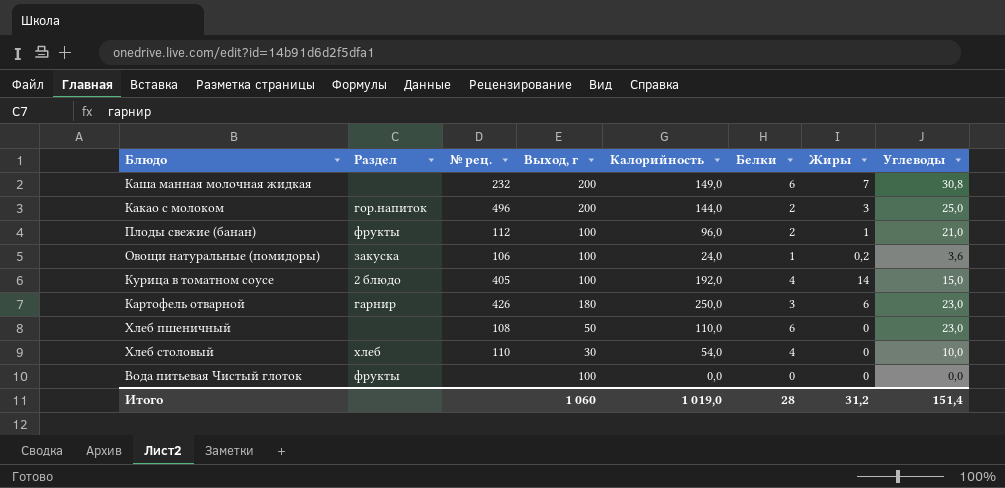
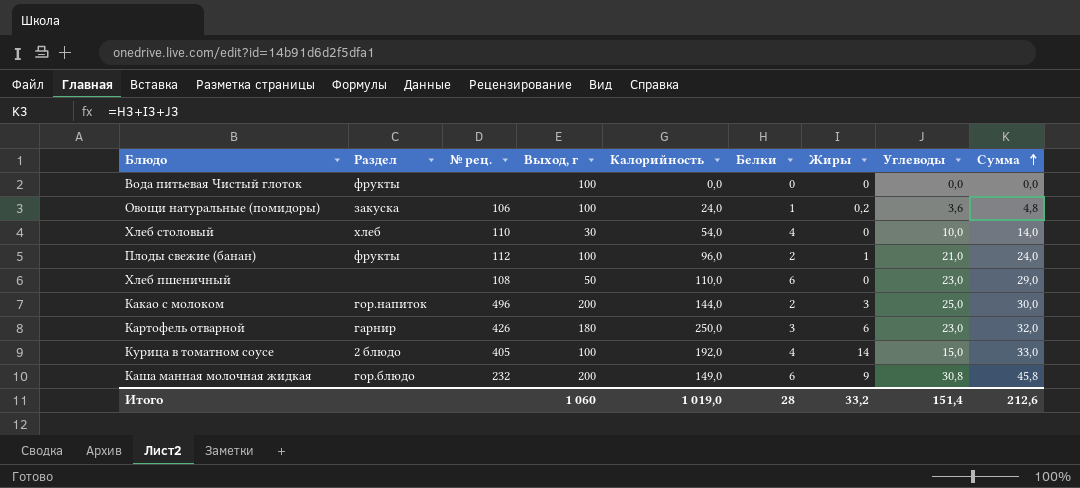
row order: none -> Сумма ascending
column Сумма | formula: none -> [Белки] + [Жиры] + [Углеводы]
Каша манная молочная жидкая | Раздел: none -> гор.блюдо
Каша манная молочная жидкая | Жиры: 7 -> 9
Итого | Жиры: 31,2 -> 33,2

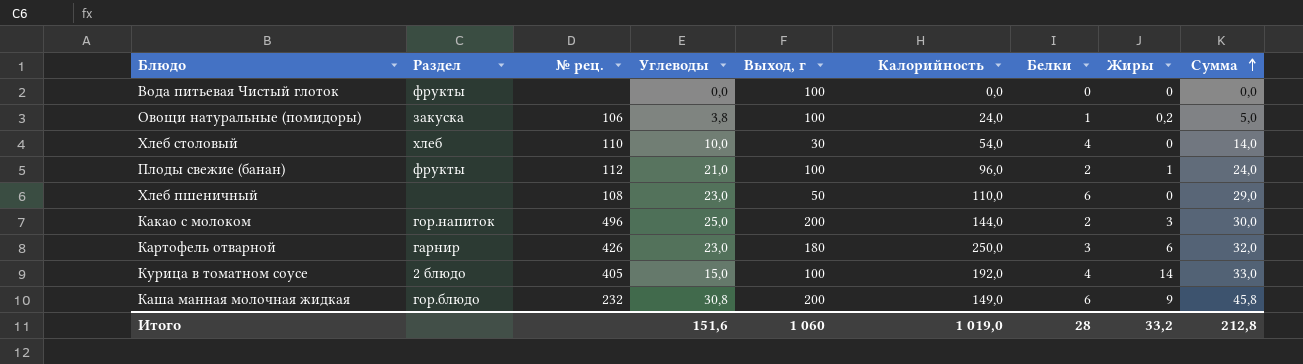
column Углеводы | position: 8 -> 4
Овощи натуральные (помидоры) | Углеводы: 3,6 -> 3,8
Овощи натуральные (помидоры) | Сумма: 4,8 -> 5,0
Итого | Углеводы: 151,4 -> 151,6
Итого | Сумма: 212,6 -> 212,8

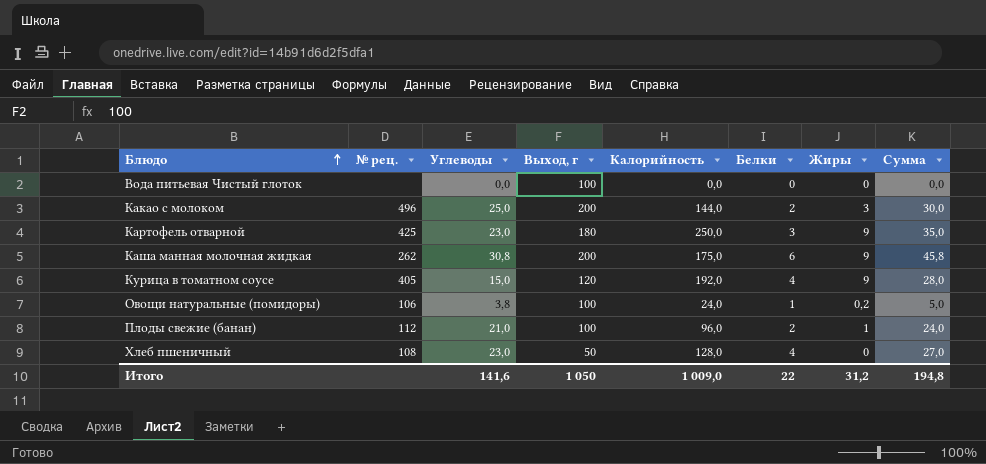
row order: Сумма ascending -> Блюдо ascending
column Раздел | position: 2 -> none
row Хлеб столовый: хлеб | 110 | 10,0 | 30 | 54,0 | 4 | 0 | 14,0 -> none
Картофель отварной | № рец.: 426 -> 425
Картофель отварной | Жиры: 6 -> 9
Картофель отварной | Сумма: 32,0 -> 35,0
Каша манная молочная жидкая | № рец.: 232 -> 262
Каша манная молочная жидкая | Калорийность: 149,0 -> 175,0
Курица в томатном соусе | Выход, г: 100 -> 120
Курица в томатном соусе | Жиры: 14 -> 9
Курица в томатном соусе | Сумма: 33,0 -> 28,0
Хлеб пшеничный | Калорийность: 110,0 -> 128,0
Хлеб пшеничный | Белки: 6 -> 4
Хлеб пшеничный | Сумма: 29,0 -> 27,0
Итого | Углеводы: 151,6 -> 141,6
Итого | Выход, г: 1 060 -> 1 050
Итого | Калорийность: 1 019,0 -> 1 009,0
Итого | Белки: 28 -> 22
Итого | Жиры: 33,2 -> 31,2
Итого | Сумма: 212,8 -> 194,8

